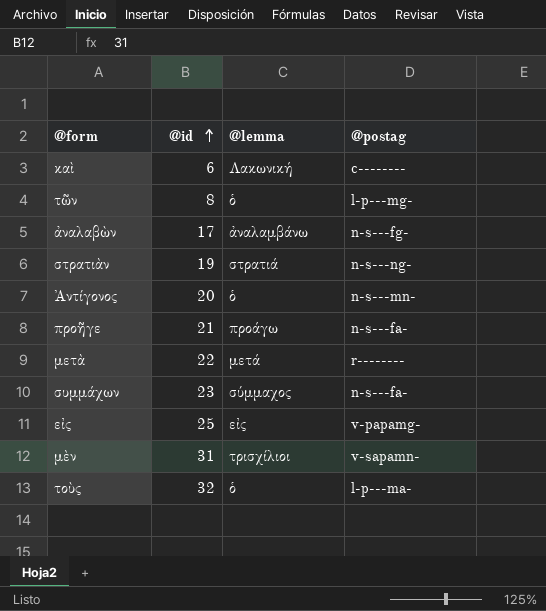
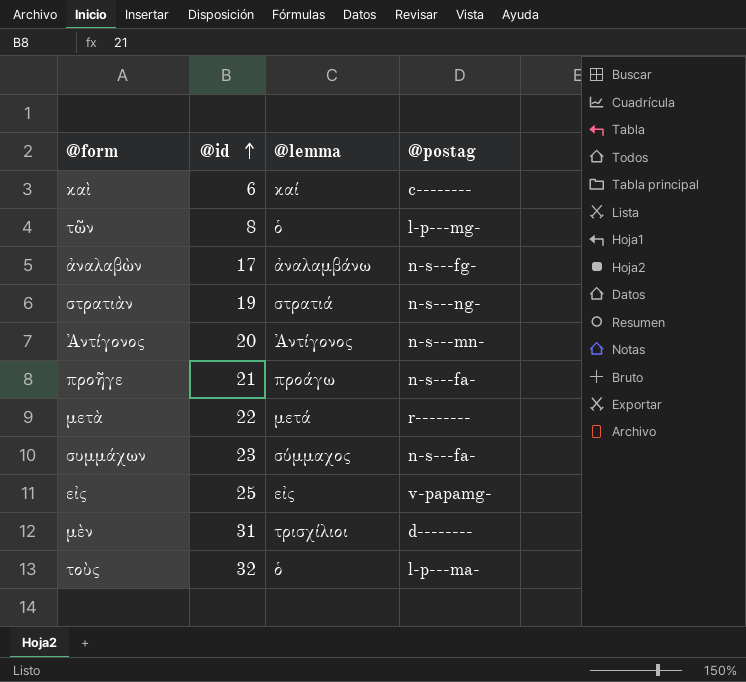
καὶ | @lemma: Λακωνική -> καί
Ἀντίγονος | @lemma: ὁ -> Ἀντίγονος
μὲν | @postag: v-sapamn- -> d--------

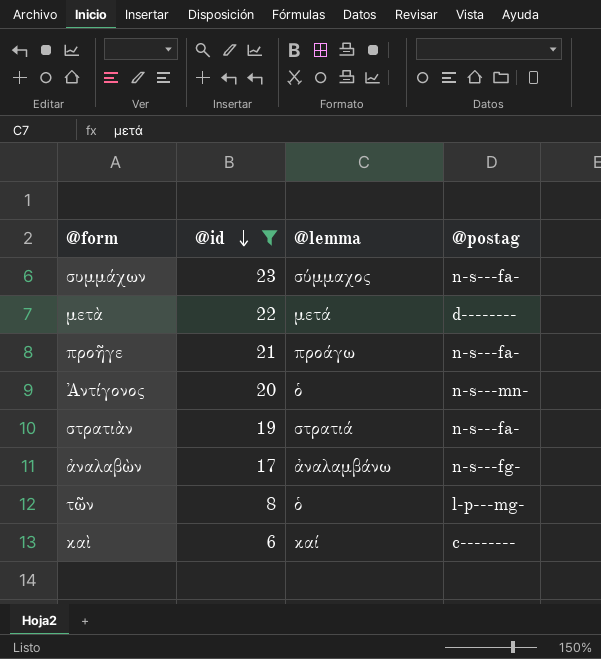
filter: none -> @id <= 23
row order: @id ascending -> @id descending
μετὰ | @postag: r-------- -> d--------
Ἀντίγονος | @lemma: Ἀντίγονος -> ὁ
στρατιὰν | @postag: n-s---ng- -> n-s---fa-

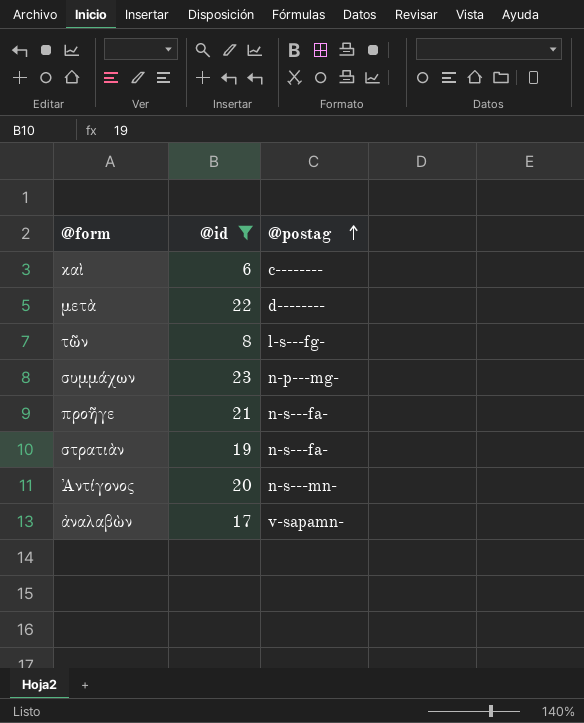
row order: @id descending -> @postag ascending
column @lemma | position: 3 -> none
τῶν | @postag: l-p---mg- -> l-s---fg-
συμμάχων | @postag: n-s---fa- -> n-p---mg-
ἀναλαβὼν | @postag: n-s---fg- -> v-sapamn-

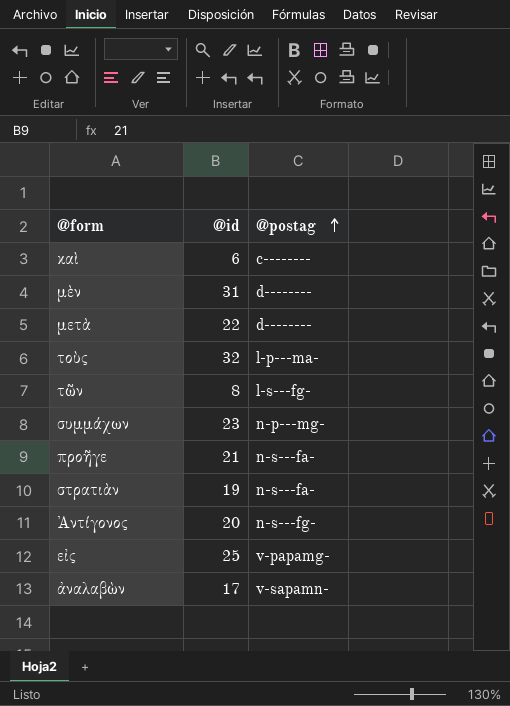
filter: @id <= 23 -> none
Ἀντίγονος | @postag: n-s---mn- -> n-s---fg-

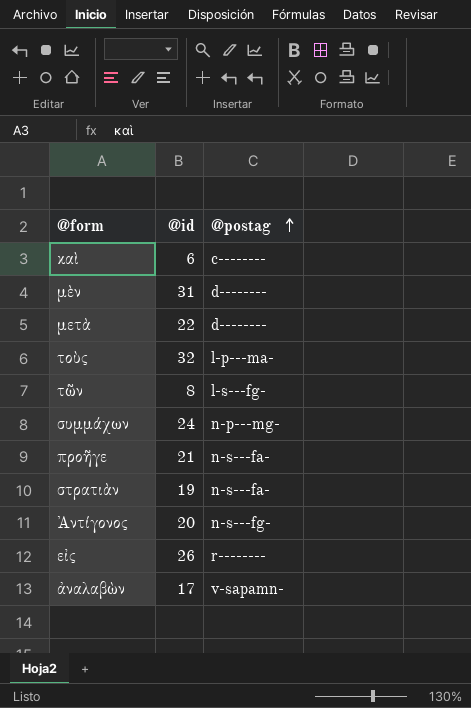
συμμάχων | @id: 23 -> 24
εἰς | @id: 25 -> 26
εἰς | @postag: v-papamg- -> r--------

